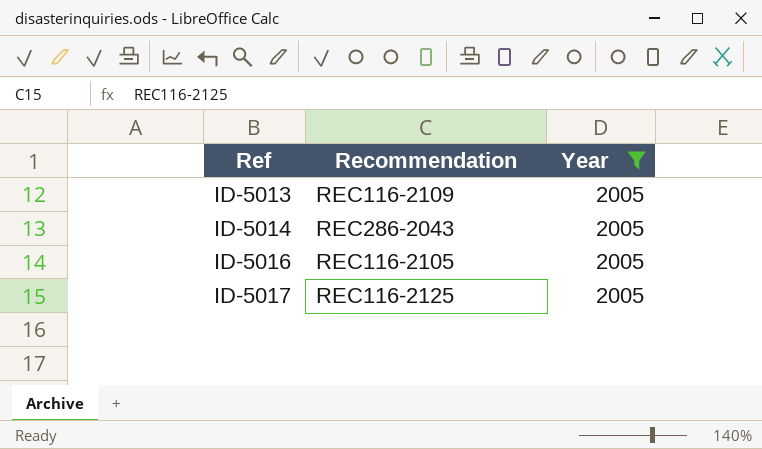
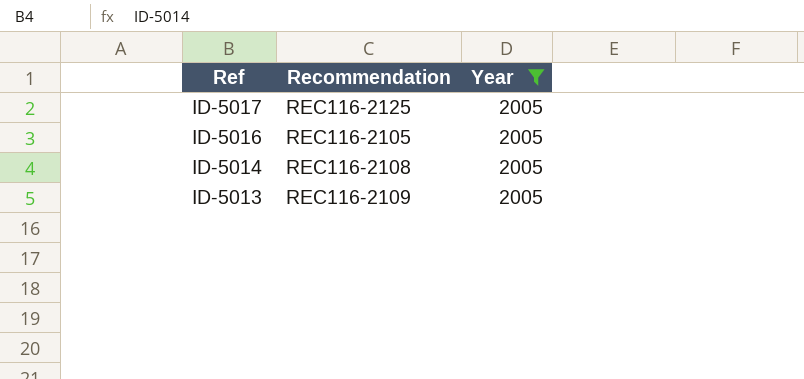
row order: Ref ascending -> Ref descending
ID-5014 | Recommendation: REC286-2043 -> REC116-2108

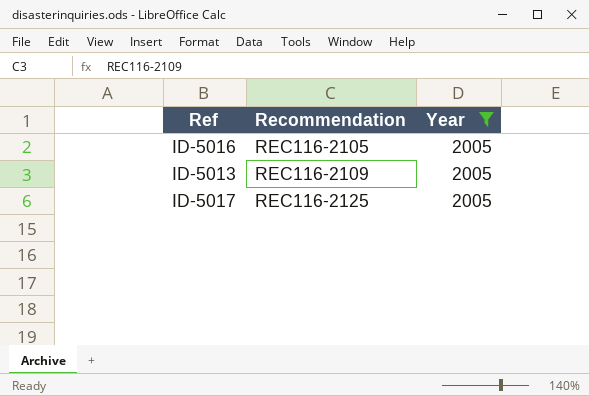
row order: Ref descending -> Recommendation ascending
row ID-5014: REC116-2108 | 2005 -> none

